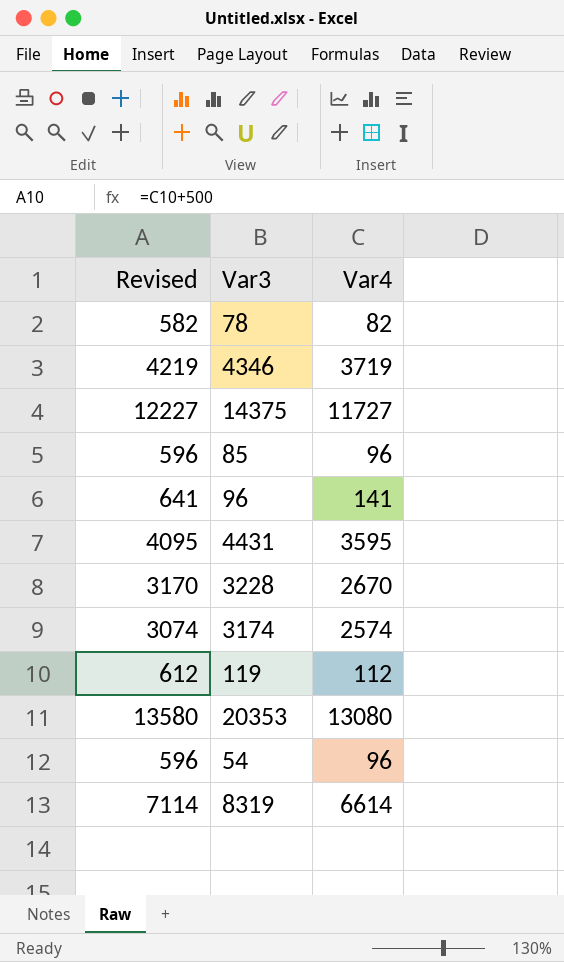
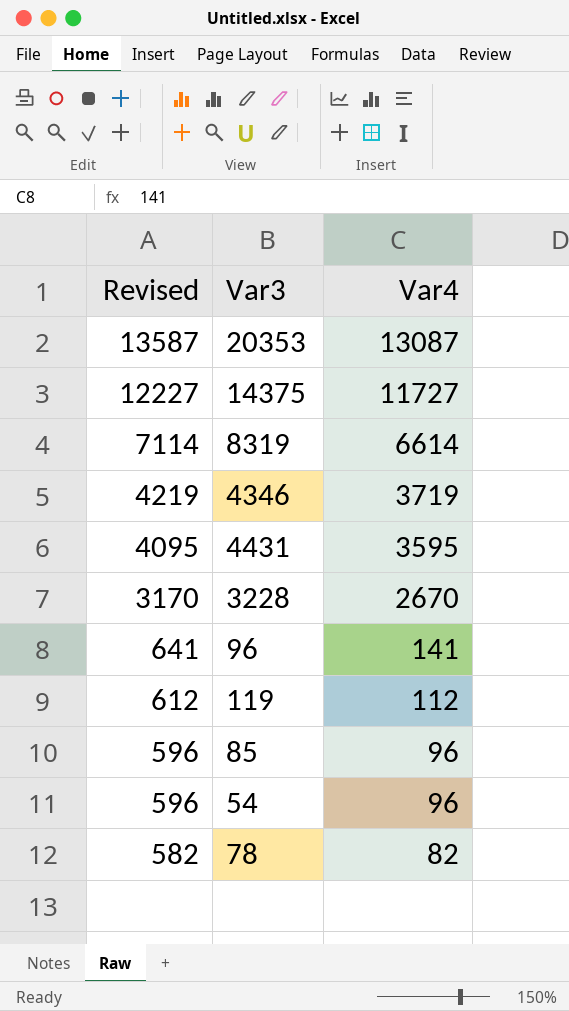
row order: none -> Revised descending
row 3174: 3074 | 2574 -> none
20353 | Revised: 13580 -> 13587
20353 | Var4: 13080 -> 13087

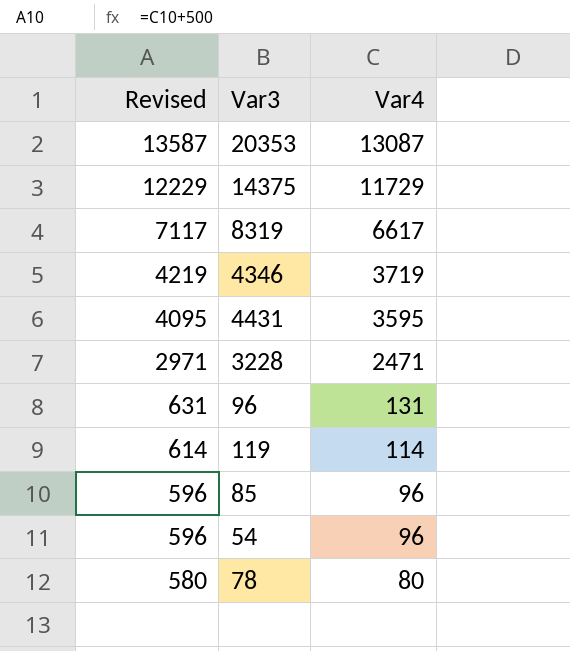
14375 | Revised: 12227 -> 12229
14375 | Var4: 11727 -> 11729
8319 | Revised: 7114 -> 7117
8319 | Var4: 6614 -> 6617
3228 | Revised: 3170 -> 2971
3228 | Var4: 2670 -> 2471
96 | Revised: 641 -> 631
96 | Var4: 141 -> 131
119 | Revised: 612 -> 614
119 | Var4: 112 -> 114
78 | Revised: 582 -> 580
78 | Var4: 82 -> 80

